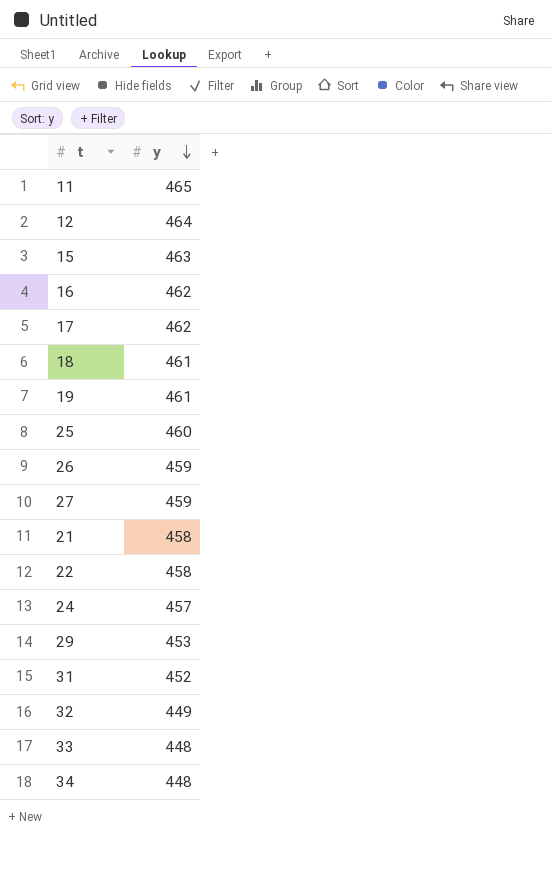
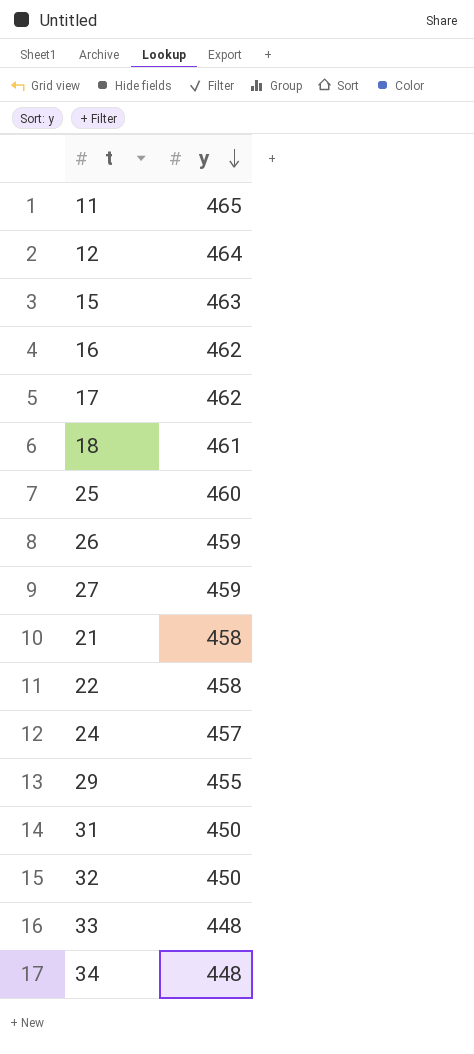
row 19: 461 -> none
29 | y: 453 -> 455
31 | y: 452 -> 450
32 | y: 449 -> 450

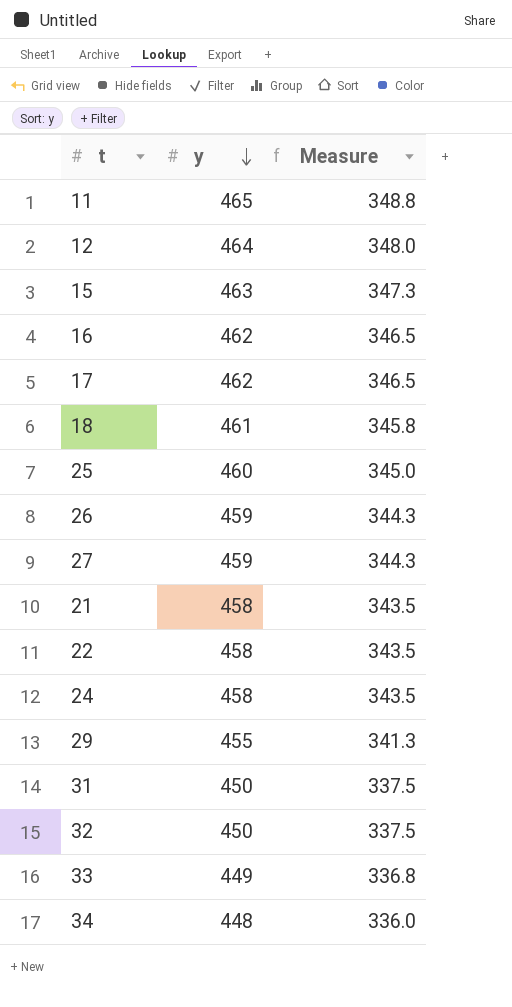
column Measure | formula: none -> [y] * 0.75
24 | y: 457 -> 458
33 | y: 448 -> 449

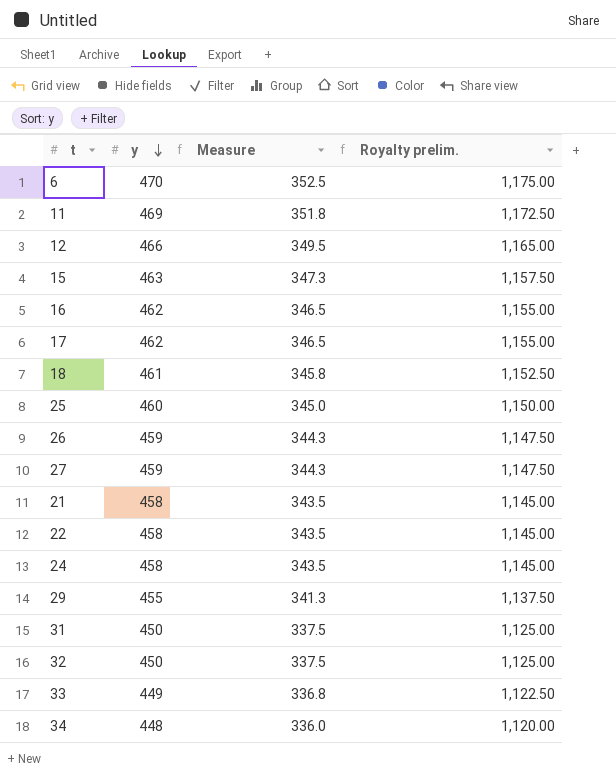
column Royalty prelim. | formula: none -> [y] * 2.5
row 6: none -> 470 | 352.5 | 1,175.00
11 | y: 465 -> 469
11 | Measure: 348.8 -> 351.8
12 | y: 464 -> 466
12 | Measure: 348.0 -> 349.5

